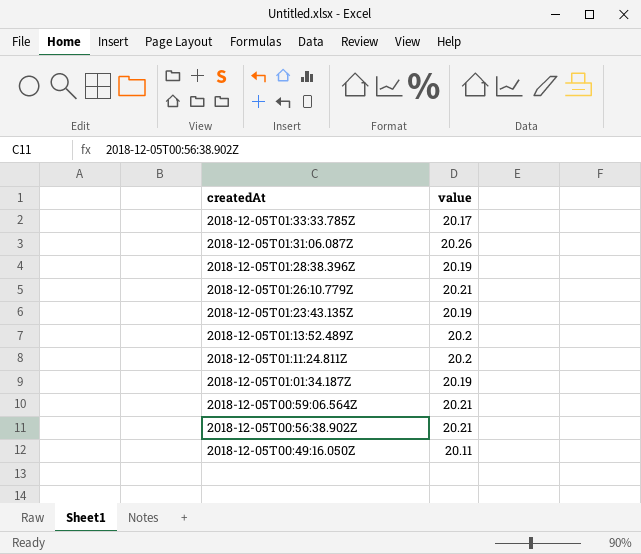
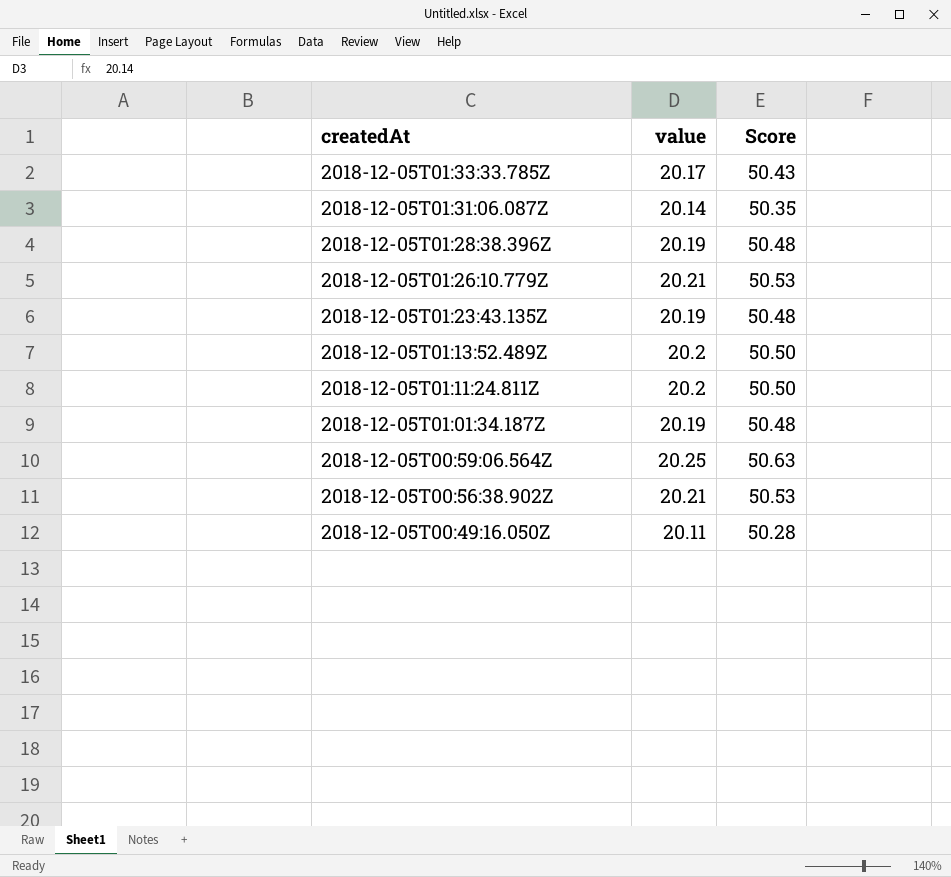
column Score | formula: none -> [value] * 2.5
2018-12-05T01:31:06.087Z | value: 20.26 -> 20.14
2018-12-05T00:59:06.564Z | value: 20.21 -> 20.25

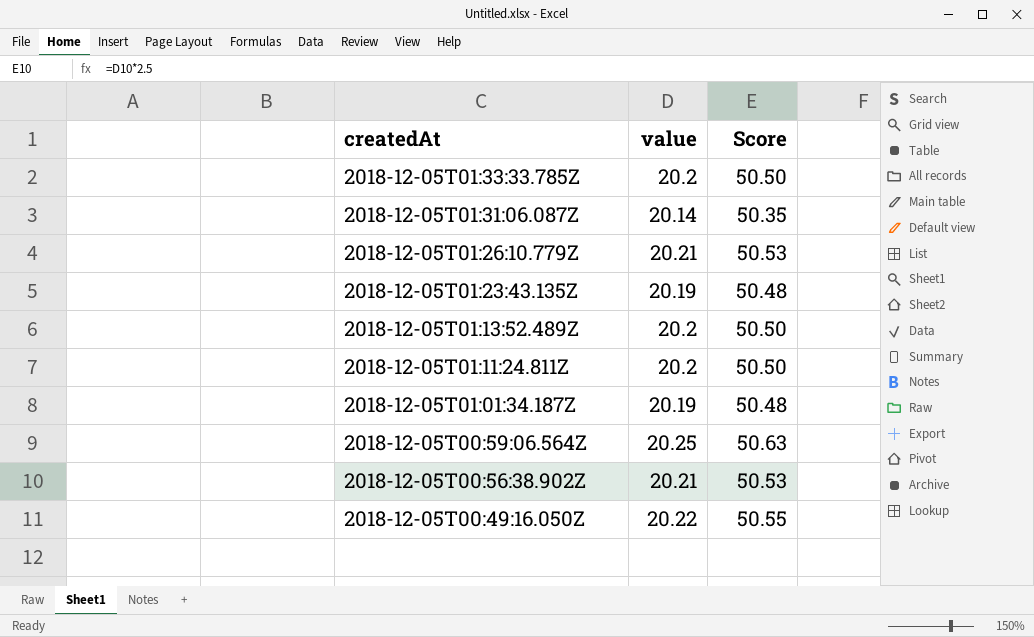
row 2018-12-05T01:28:38.396Z: 20.19 | 50.48 -> none
2018-12-05T01:33:33.785Z | value: 20.17 -> 20.2
2018-12-05T01:33:33.785Z | Score: 50.43 -> 50.50
2018-12-05T00:49:16.050Z | value: 20.11 -> 20.22
2018-12-05T00:49:16.050Z | Score: 50.28 -> 50.55

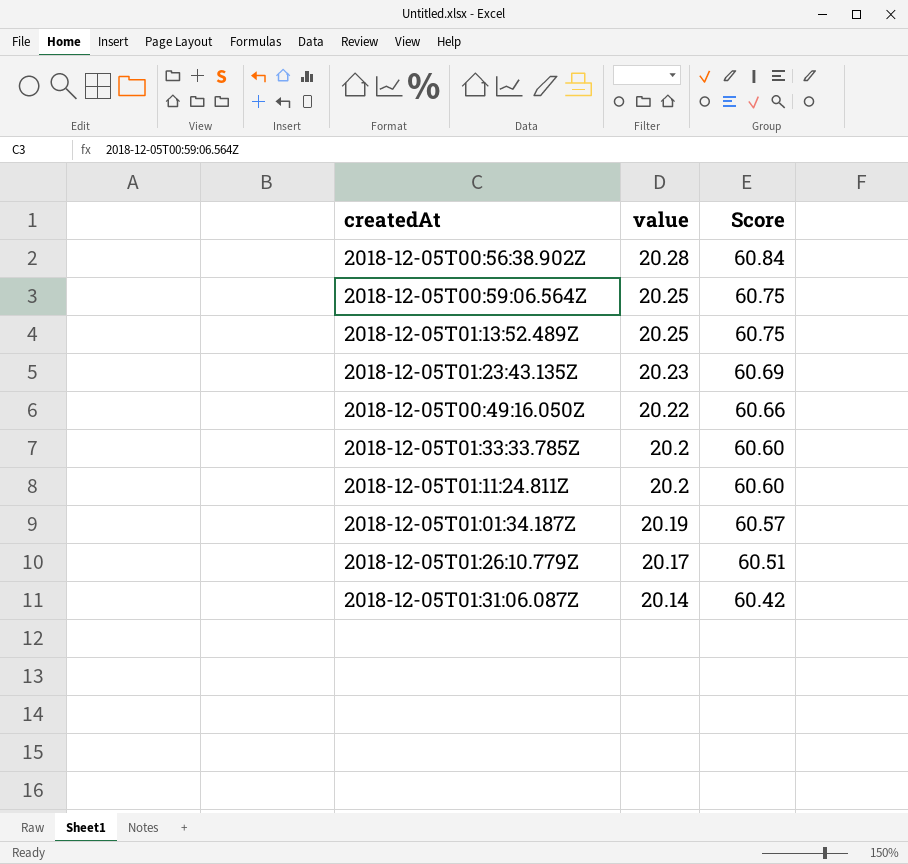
row order: createdAt descending -> value descending
column Score | formula: [value] * 2.5 -> [value] * 3
2018-12-05T00:56:38.902Z | value: 20.21 -> 20.28
2018-12-05T01:13:52.489Z | value: 20.2 -> 20.25
2018-12-05T01:23:43.135Z | value: 20.19 -> 20.23
2018-12-05T01:26:10.779Z | value: 20.21 -> 20.17

